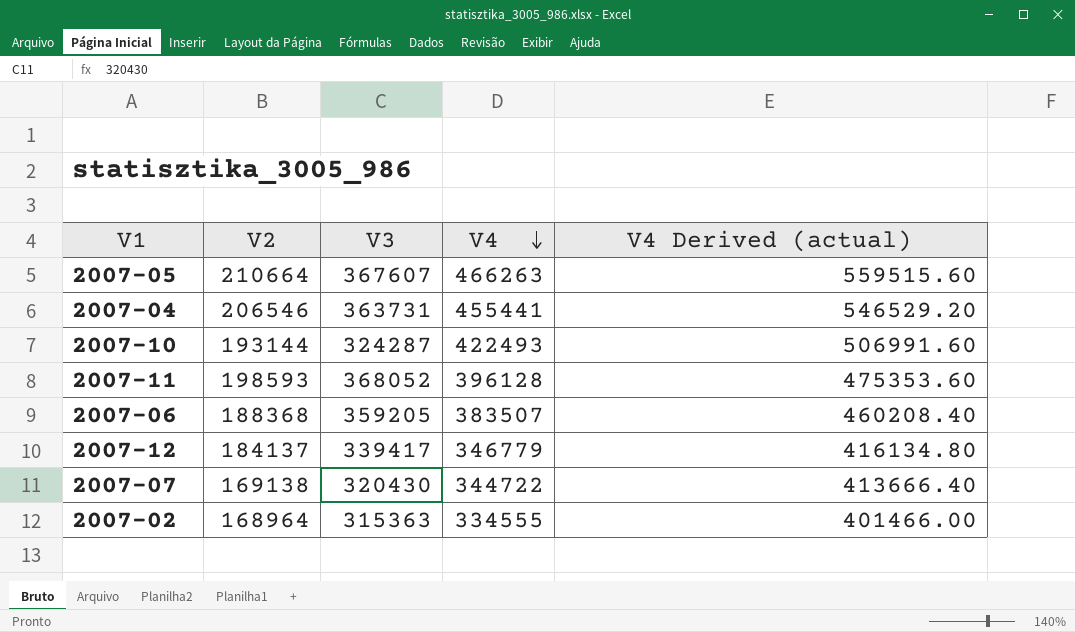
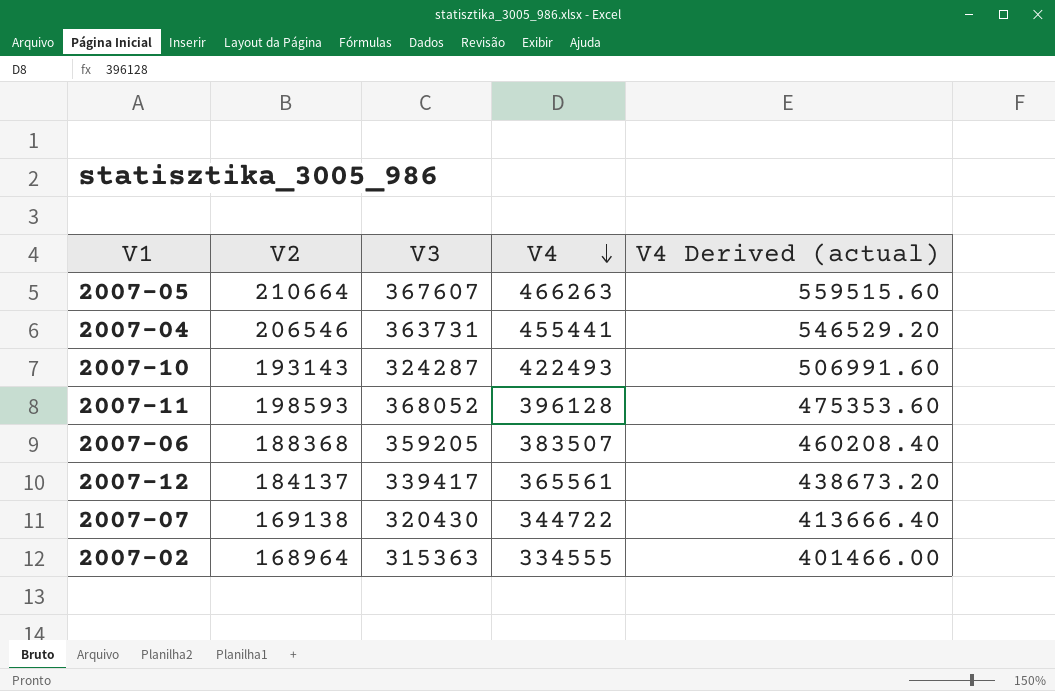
2007-10 | V2: 193144 -> 193143
2007-12 | V4: 346779 -> 365561
2007-12 | V4 Derived (actual): 416134.80 -> 438673.20

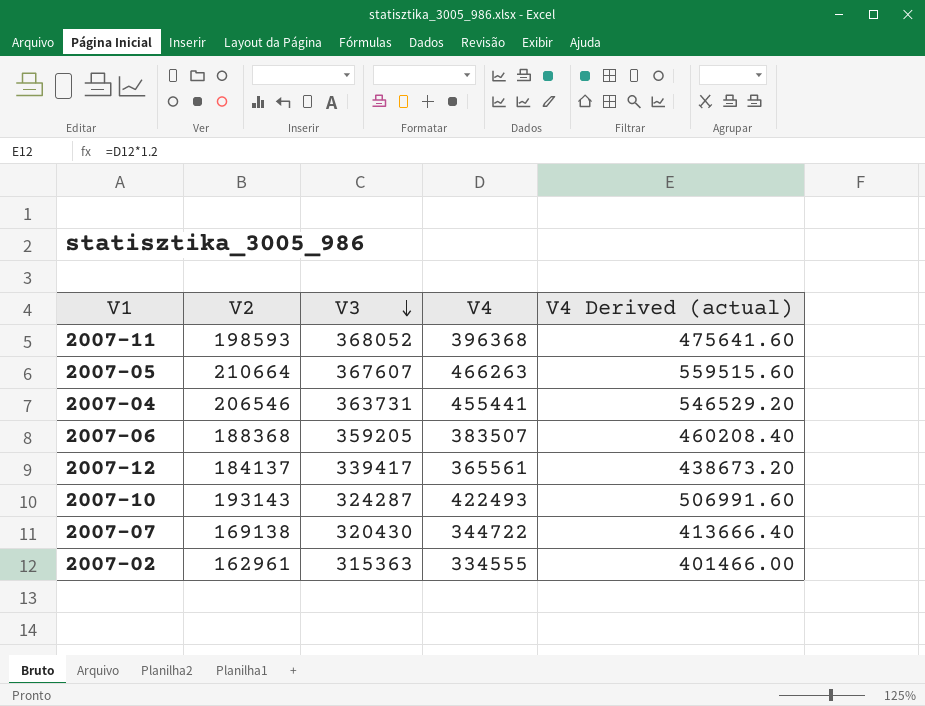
row order: V4 descending -> V3 descending
2007-11 | V4: 396128 -> 396368
2007-11 | V4 Derived (actual): 475353.60 -> 475641.60
2007-02 | V2: 168964 -> 162961

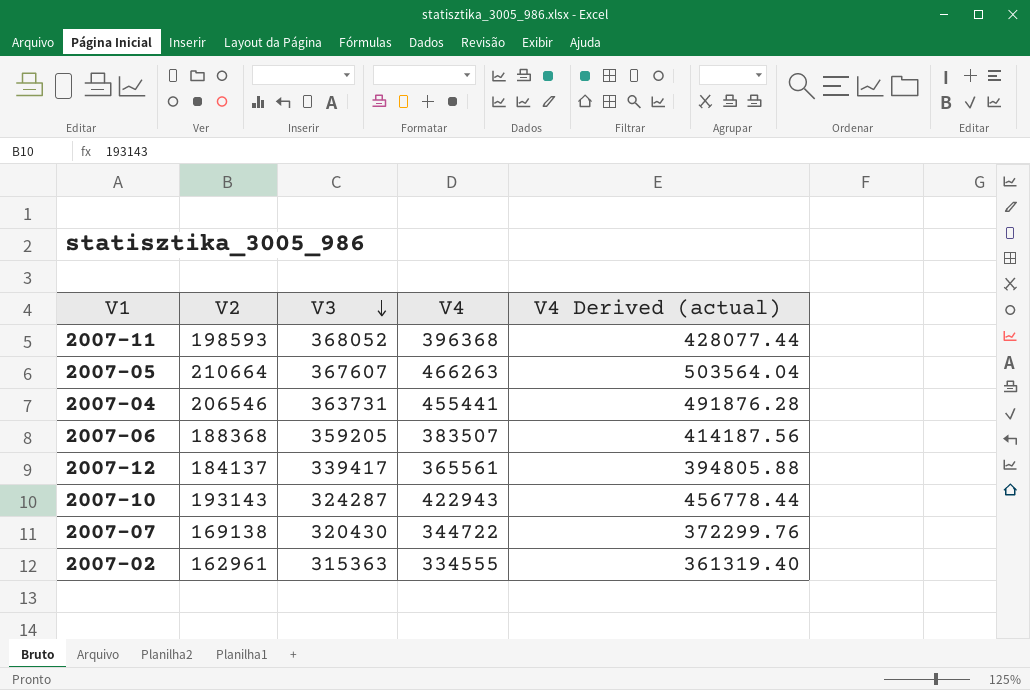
column V4 Derived (actual) | formula: [V4] * 1.2 -> [V4] * 1.08
2007-10 | V4: 422493 -> 422943

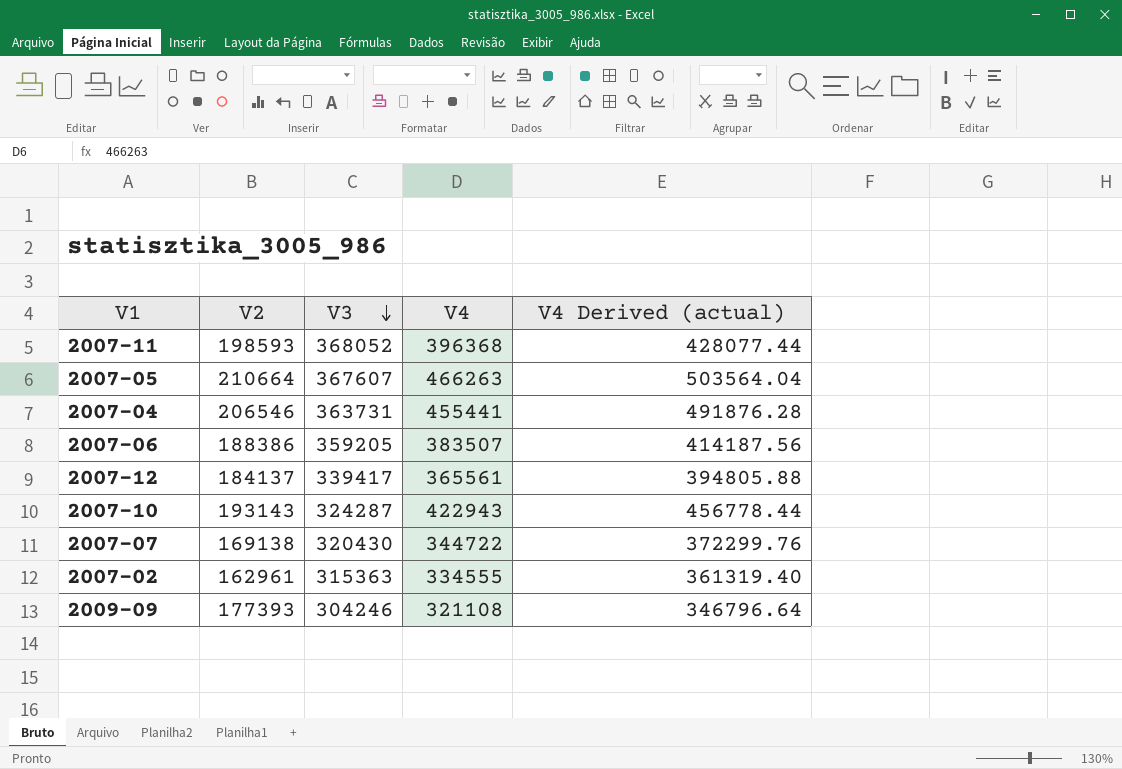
2007-06 | V2: 188368 -> 188386
row 2009-09: none -> 177393 | 304246 | 321108 | 346796.64

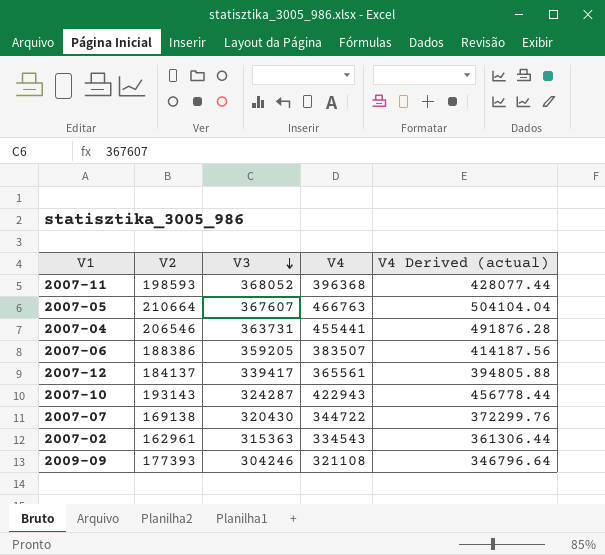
2007-05 | V4: 466263 -> 466763
2007-05 | V4 Derived (actual): 503564.04 -> 504104.04
2007-02 | V4: 334555 -> 334543
2007-02 | V4 Derived (actual): 361319.40 -> 361306.44

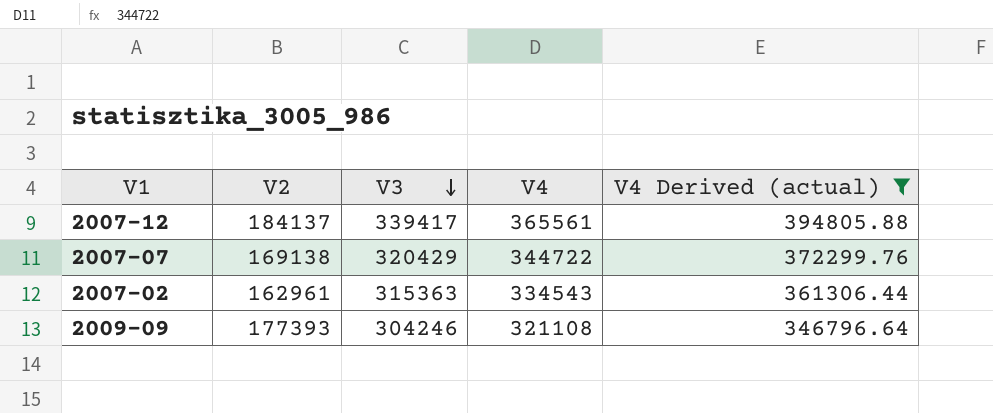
filter: none -> V4 Derived (actual) <= 394805.88
2007-07 | V3: 320430 -> 320429

